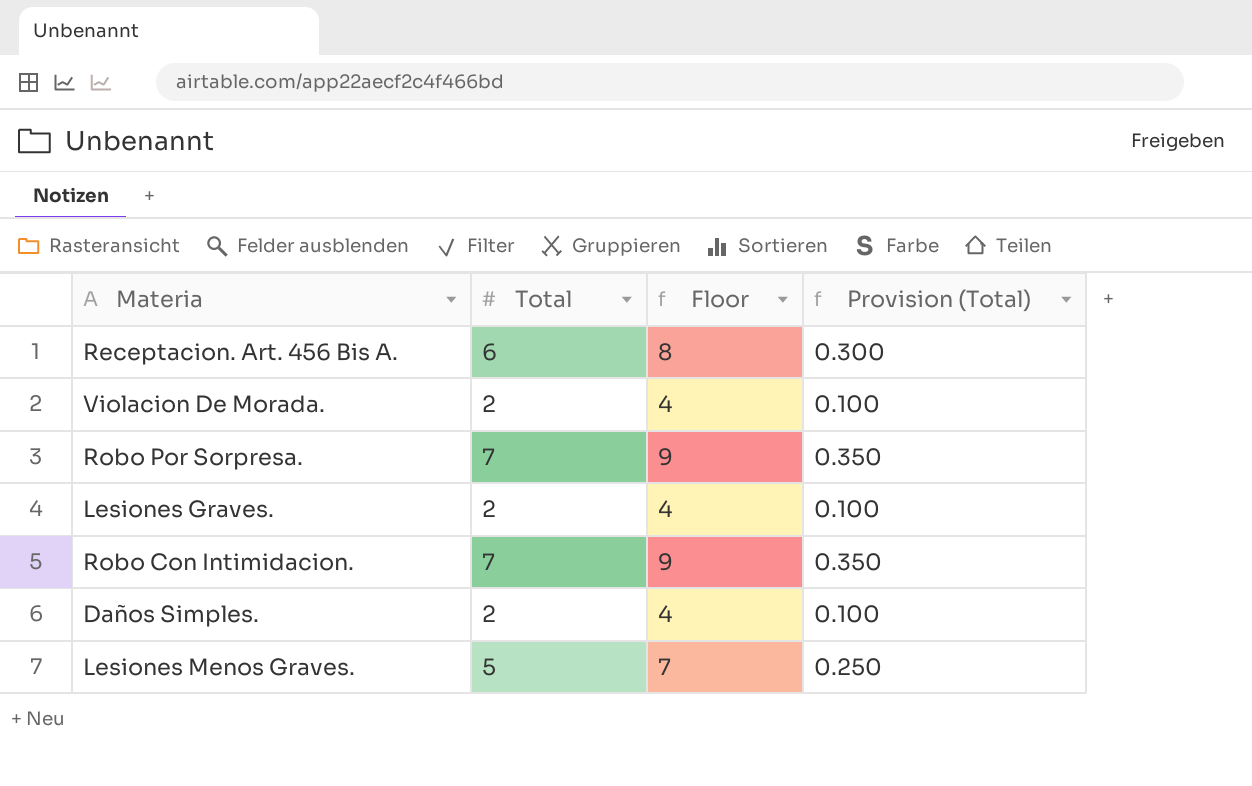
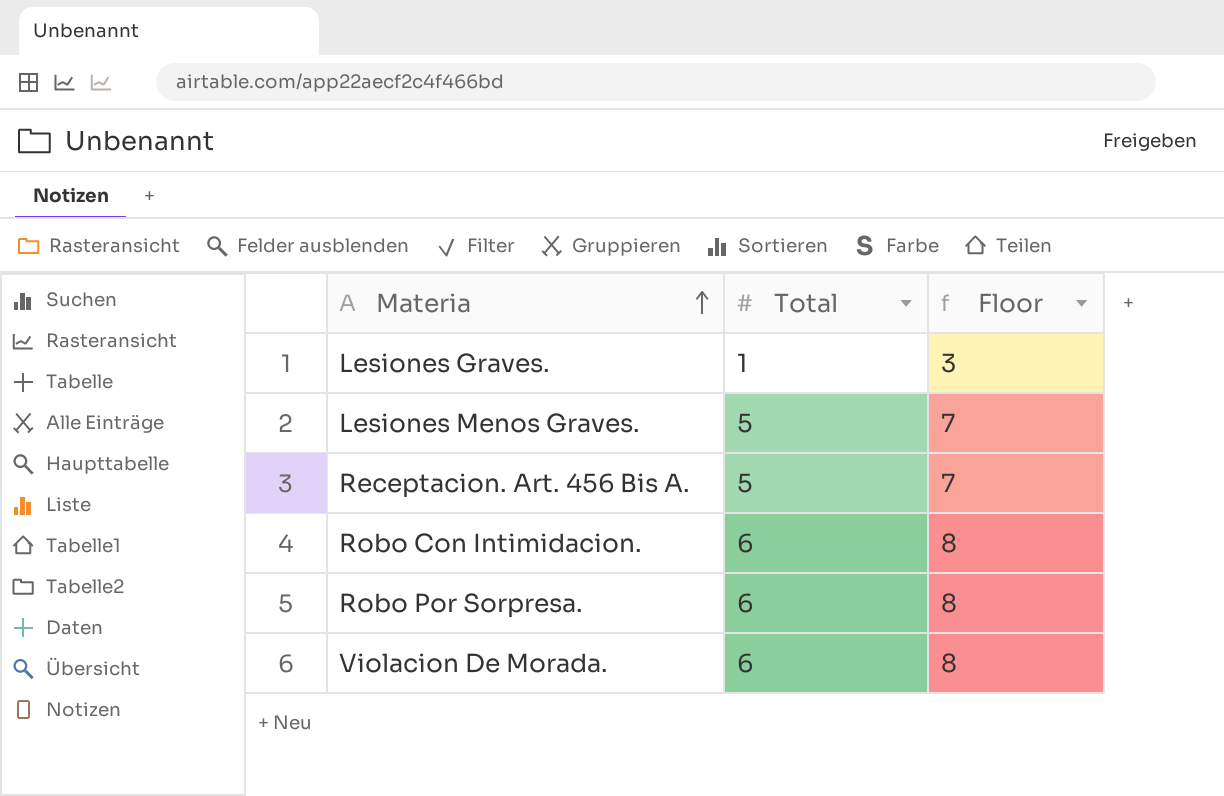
row order: none -> Materia ascending
column Provision (Total) | formula: [Total] * 0.05 -> none
row Daños Simples.: 2 | 4 | 0.100 -> none
Lesiones Graves. | Total: 2 -> 1
Lesiones Graves. | Floor: 4 -> 3
Receptacion. Art. 456 Bis A. | Total: 6 -> 5
Receptacion. Art. 456 Bis A. | Floor: 8 -> 7
Robo Con Intimidacion. | Total: 7 -> 6
Robo Con Intimidacion. | Floor: 9 -> 8
Robo Por Sorpresa. | Total: 7 -> 6
Robo Por Sorpresa. | Floor: 9 -> 8
Violacion De Morada. | Total: 2 -> 6
Violacion De Morada. | Floor: 4 -> 8

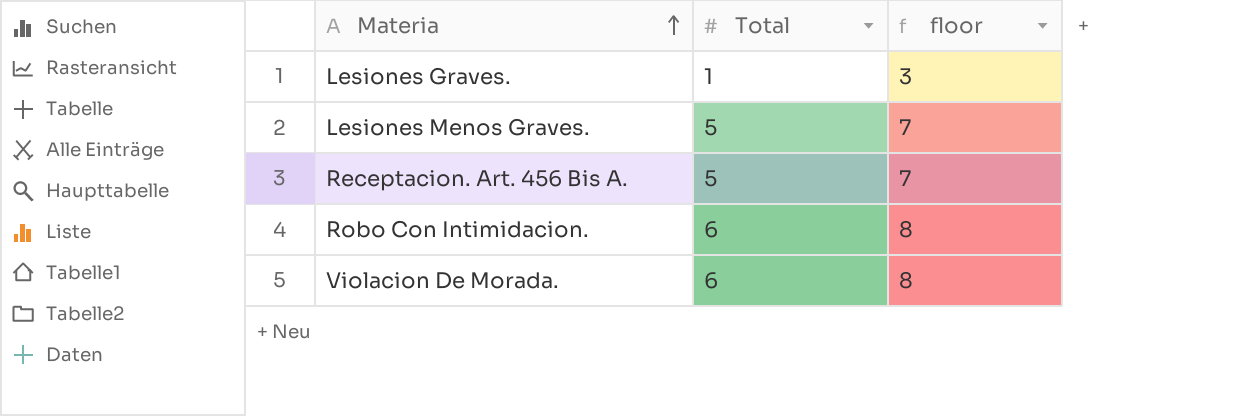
column name: Floor -> floor
row Robo Por Sorpresa.: 6 | 8 -> none

